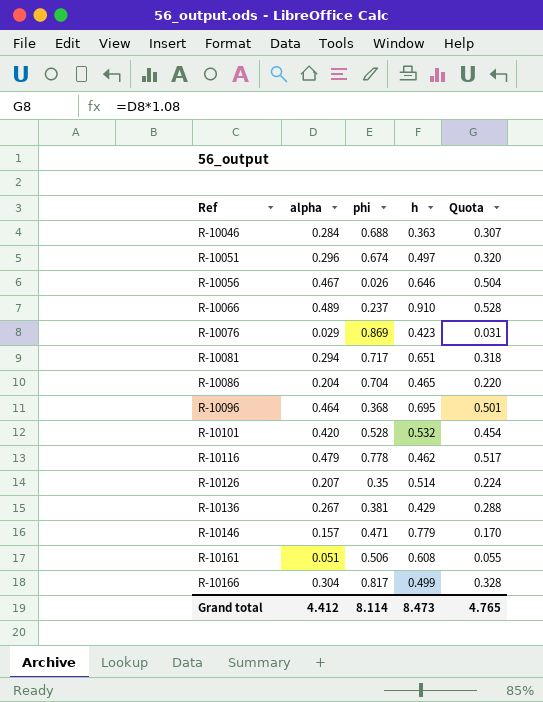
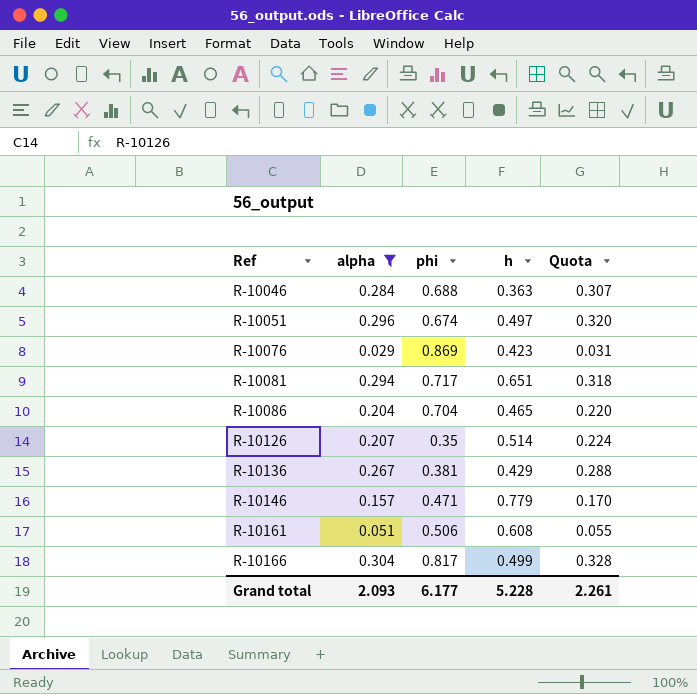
filter: none -> alpha <= 0.304
Grand total | alpha: 4.412 -> 2.093
Grand total | phi: 8.114 -> 6.177
Grand total | h: 8.473 -> 5.228
Grand total | Quota: 4.765 -> 2.261

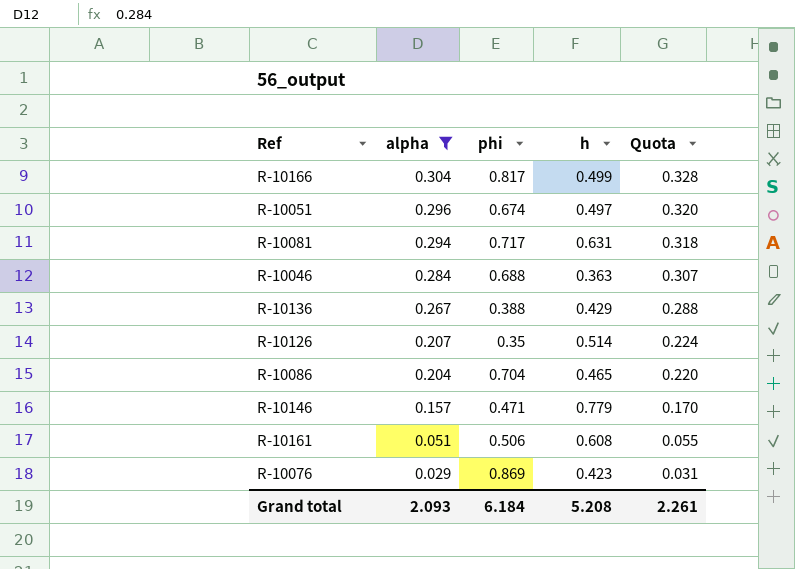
row order: Ref ascending -> alpha descending
R-10081 | h: 0.651 -> 0.631
R-10136 | phi: 0.381 -> 0.388
Grand total | phi: 6.177 -> 6.184
Grand total | h: 5.228 -> 5.208

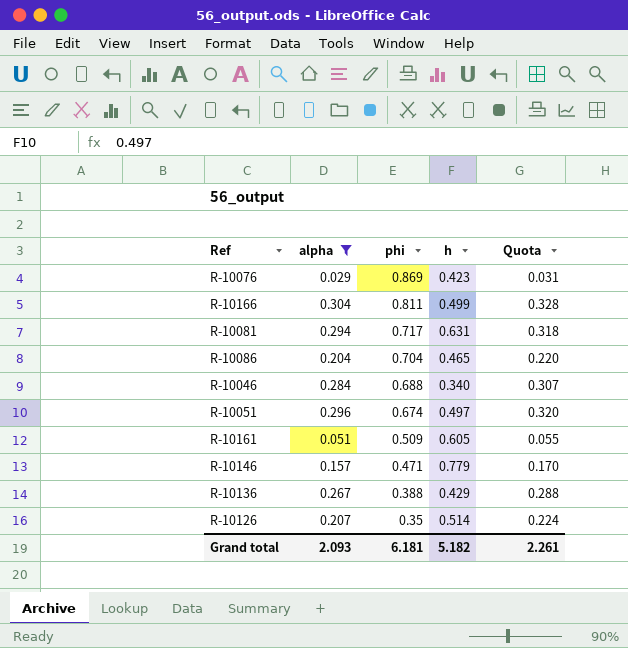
row order: alpha descending -> phi descending
R-10166 | phi: 0.817 -> 0.811
R-10046 | h: 0.363 -> 0.340
R-10161 | phi: 0.506 -> 0.509
R-10161 | h: 0.608 -> 0.605
Grand total | phi: 6.184 -> 6.181
Grand total | h: 5.208 -> 5.182

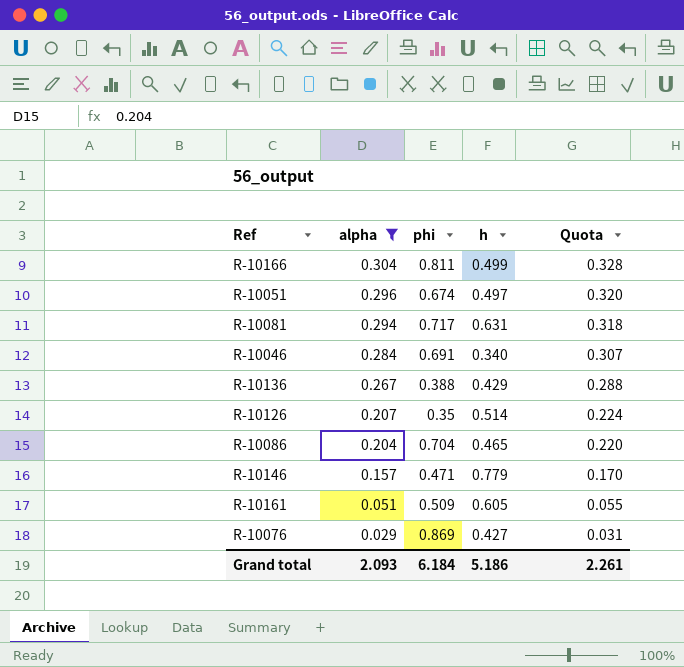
row order: phi descending -> alpha descending
R-10046 | phi: 0.688 -> 0.691
R-10076 | h: 0.423 -> 0.427
Grand total | phi: 6.181 -> 6.184
Grand total | h: 5.182 -> 5.186

